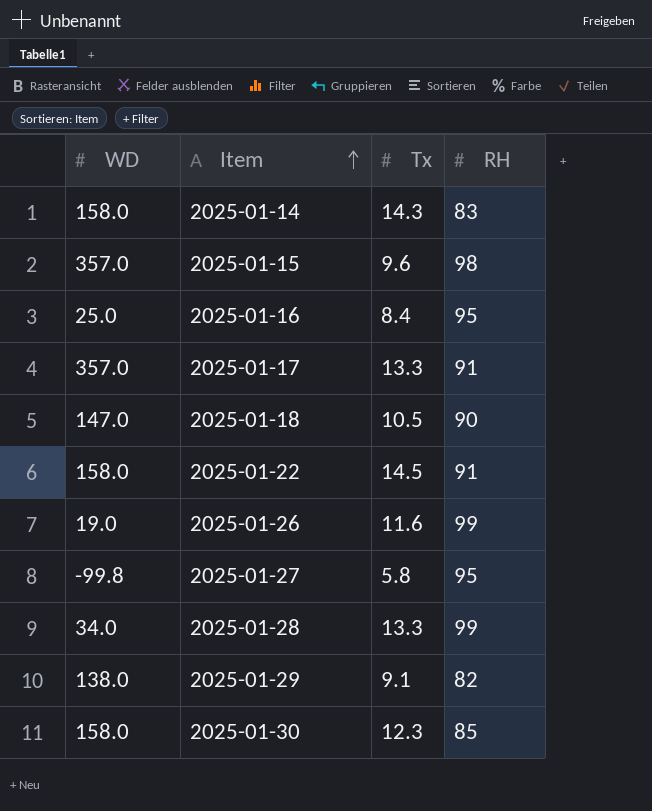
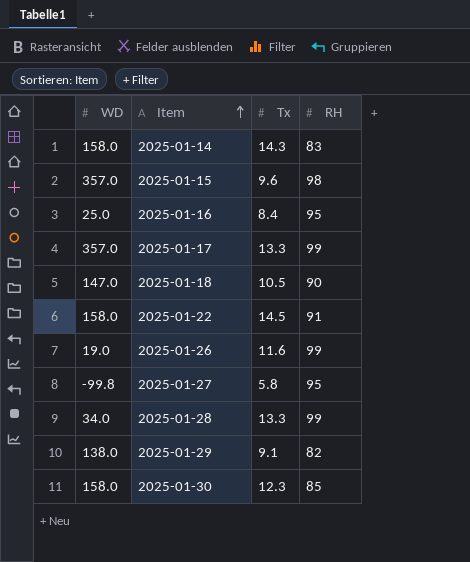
2025-01-17 | RH: 91 -> 99

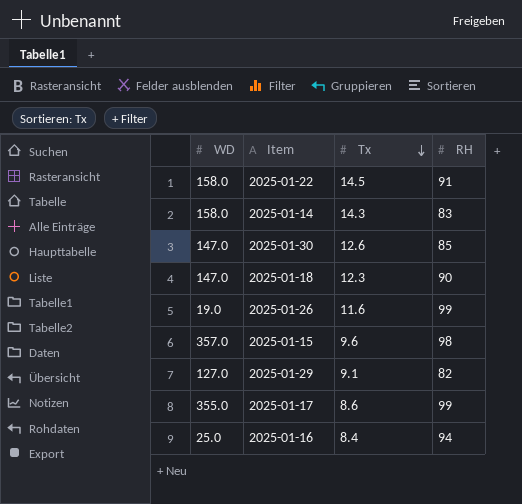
row order: Item ascending -> Tx descending
row 2025-01-27: -99.8 | 5.8 | 95 -> none
row 2025-01-28: 34.0 | 13.3 | 99 -> none
2025-01-30 | WD: 158.0 -> 147.0
2025-01-30 | Tx: 12.3 -> 12.6
2025-01-18 | Tx: 10.5 -> 12.3
2025-01-29 | WD: 138.0 -> 127.0
2025-01-17 | WD: 357.0 -> 355.0
2025-01-17 | Tx: 13.3 -> 8.6
2025-01-16 | RH: 95 -> 94

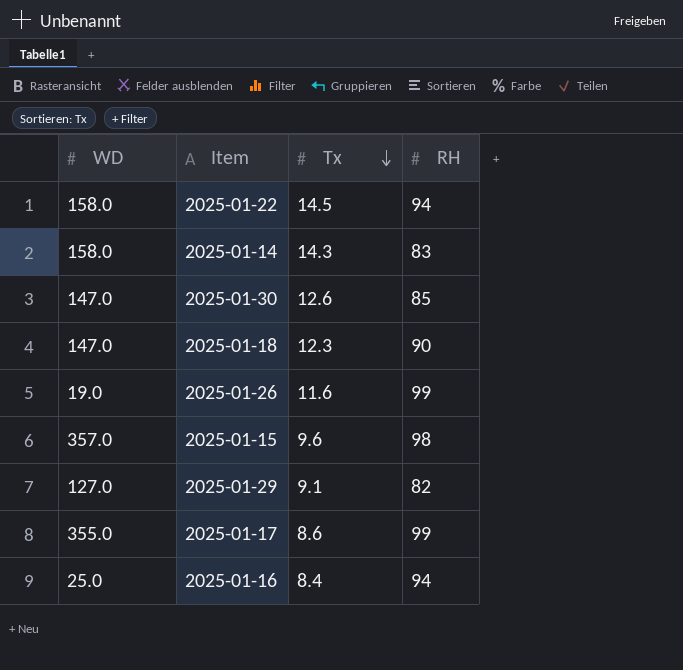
2025-01-22 | RH: 91 -> 94

